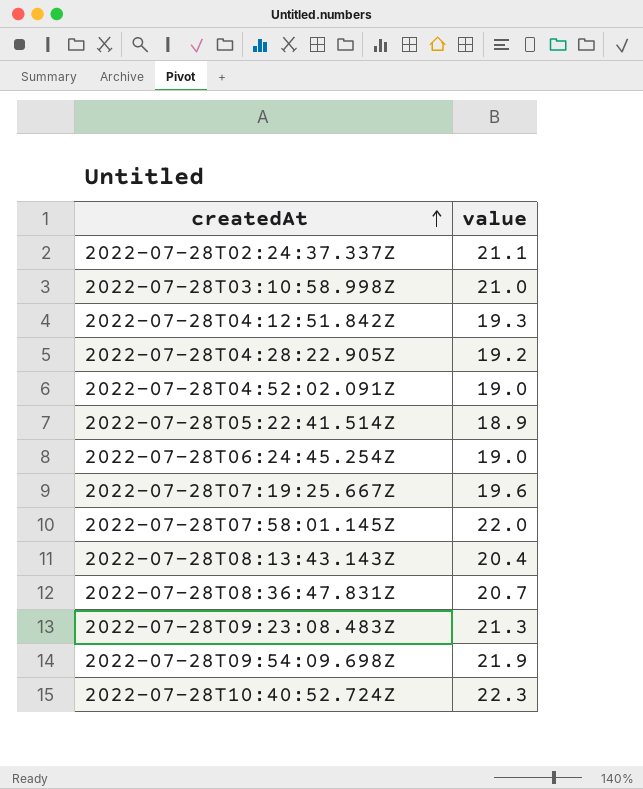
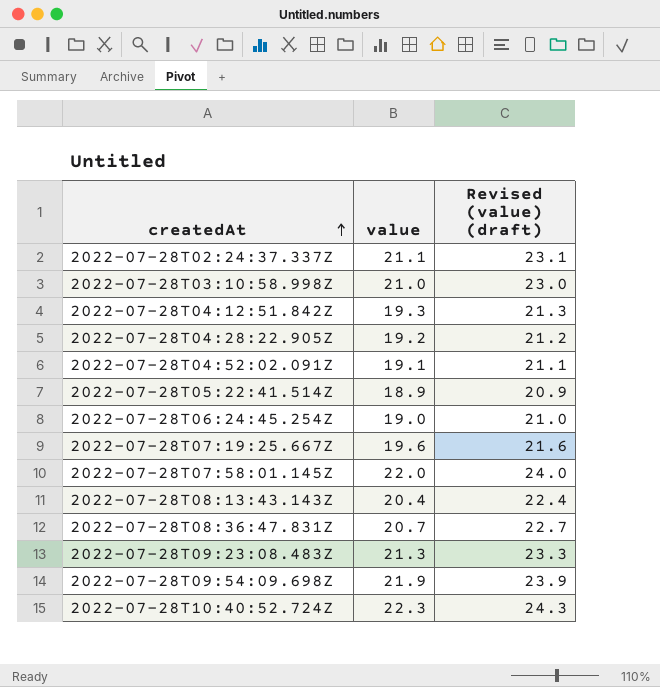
column Revised (value) (draft) | formula: none -> [value] + 2
2022-07-28T04:52:02.091Z | value: 19.0 -> 19.1

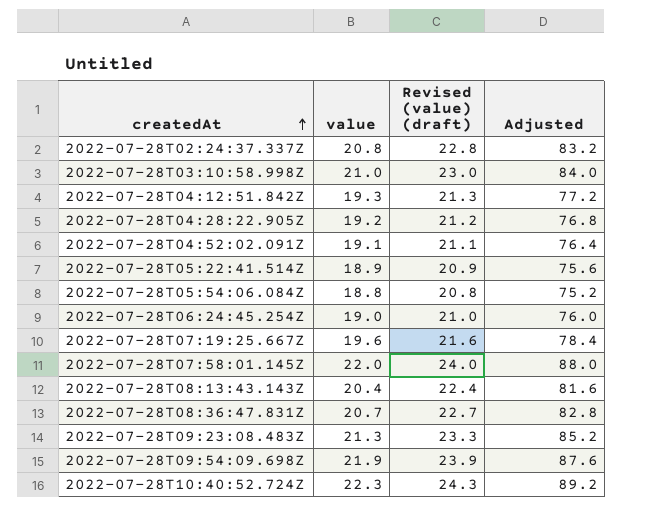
column Adjusted | formula: none -> [value] * 4
2022-07-28T02:24:37.337Z | value: 21.1 -> 20.8
2022-07-28T02:24:37.337Z | Revised (value) (draft): 23.1 -> 22.8
row 2022-07-28T05:54:06.084Z: none -> 18.8 | 20.8 | 75.2

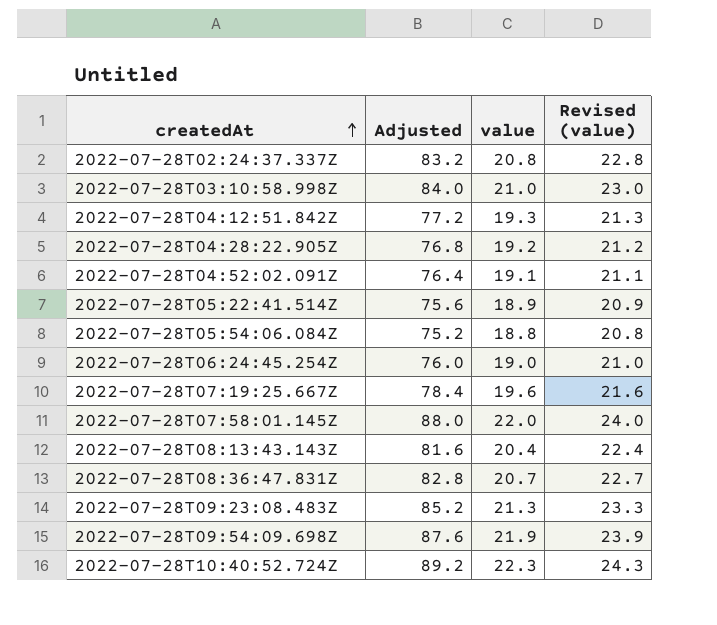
column Adjusted | position: 4 -> 2
column name: Revised (value) (draft) -> Revised (value)

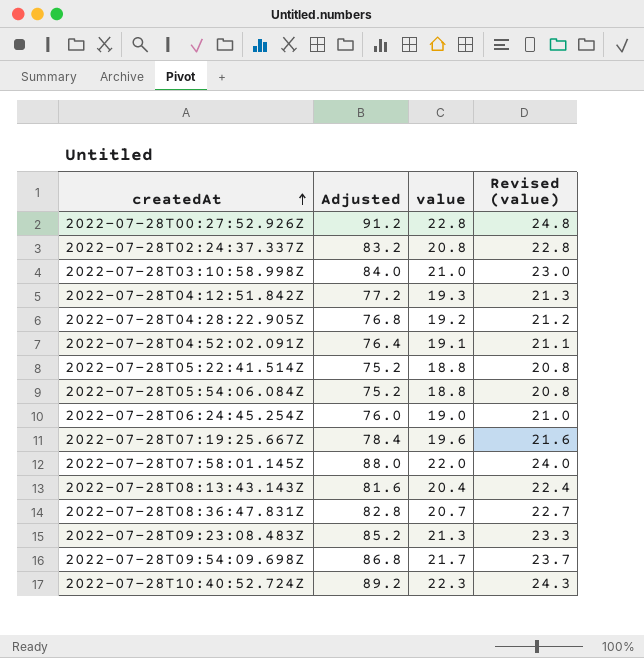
row 2022-07-28T00:27:52.926Z: none -> 91.2 | 22.8 | 24.8
2022-07-28T05:22:41.514Z | Adjusted: 75.6 -> 75.2
2022-07-28T05:22:41.514Z | value: 18.9 -> 18.8
2022-07-28T05:22:41.514Z | Revised (value): 20.9 -> 20.8
2022-07-28T09:54:09.698Z | Adjusted: 87.6 -> 86.8
2022-07-28T09:54:09.698Z | value: 21.9 -> 21.7
2022-07-28T09:54:09.698Z | Revised (value): 23.9 -> 23.7

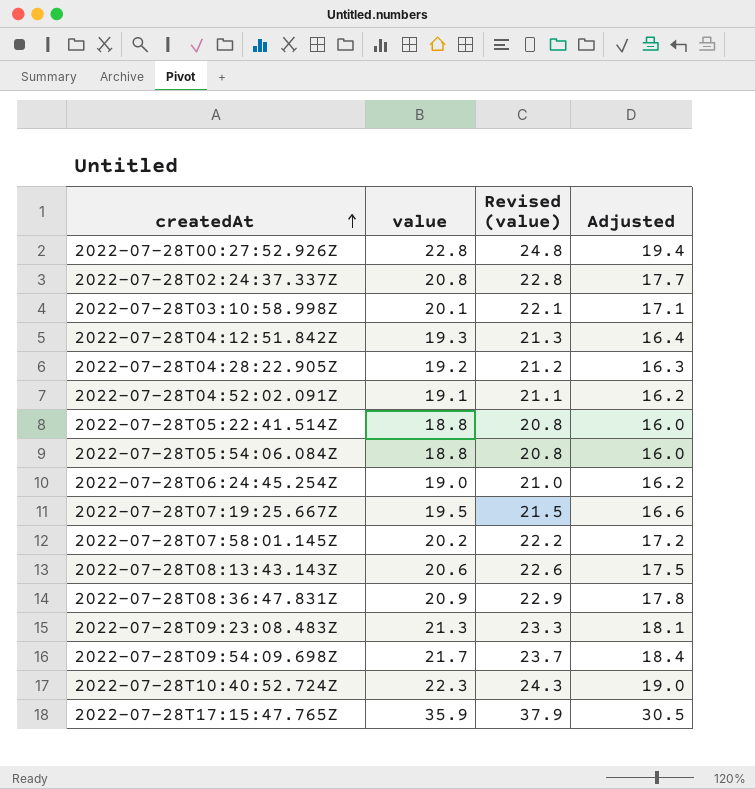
column Adjusted | formula: [value] * 4 -> [value] * 0.85
column Adjusted | position: 2 -> 4
2022-07-28T03:10:58.998Z | value: 21.0 -> 20.1
2022-07-28T03:10:58.998Z | Revised (value): 23.0 -> 22.1
2022-07-28T07:19:25.667Z | value: 19.6 -> 19.5
2022-07-28T07:19:25.667Z | Revised (value): 21.6 -> 21.5
2022-07-28T07:58:01.145Z | value: 22.0 -> 20.2
2022-07-28T07:58:01.145Z | Revised (value): 24.0 -> 22.2
2022-07-28T08:13:43.143Z | value: 20.4 -> 20.6
2022-07-28T08:13:43.143Z | Revised (value): 22.4 -> 22.6
2022-07-28T08:36:47.831Z | value: 20.7 -> 20.9
2022-07-28T08:36:47.831Z | Revised (value): 22.7 -> 22.9
row 2022-07-28T17:15:47.765Z: none -> 35.9 | 37.9 | 30.5

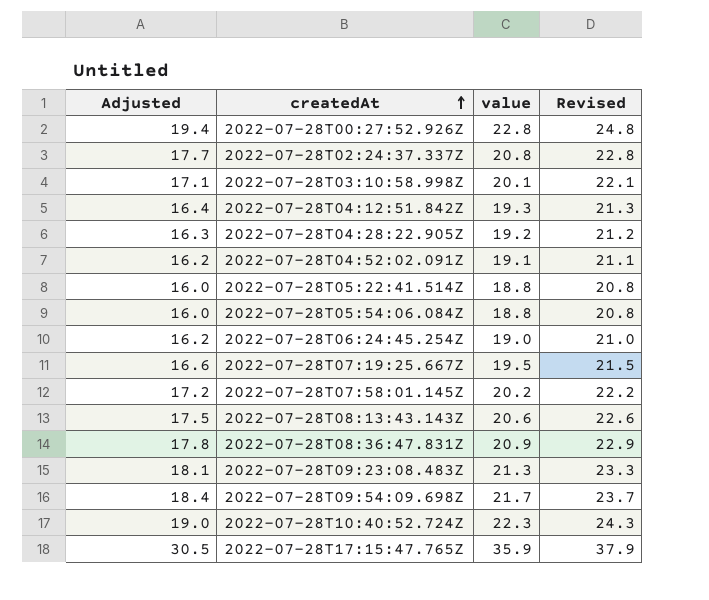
column Adjusted | position: 4 -> 1
column name: Revised (value) -> Revised

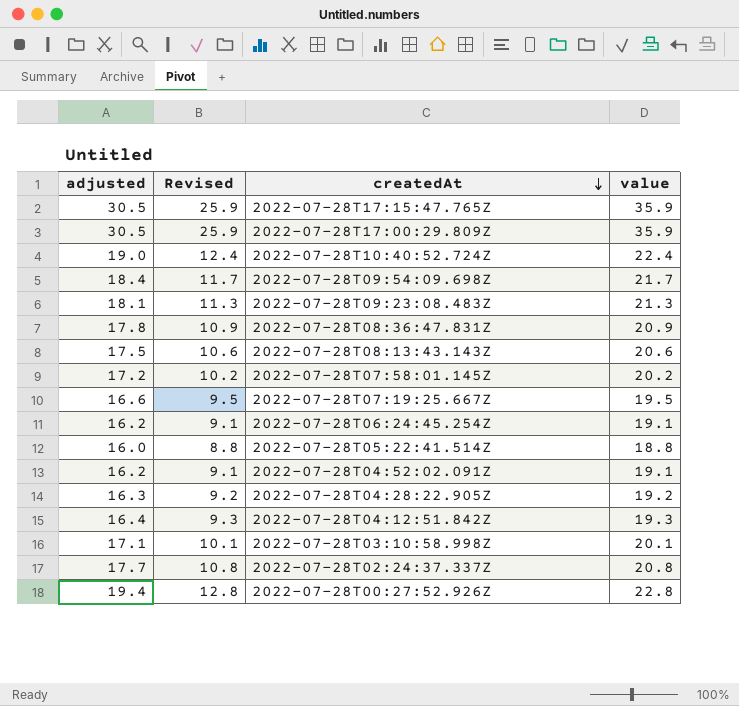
row order: createdAt ascending -> createdAt descending
column name: Adjusted -> adjusted
column Revised | formula: [value] + 2 -> [value] - 10
column Revised | position: 4 -> 2
row 2022-07-28T05:54:06.084Z: 16.0 | 18.8 | 20.8 -> none
row 2022-07-28T17:00:29.809Z: none -> 30.5 | 25.9 | 35.9
2022-07-28T10:40:52.724Z | value: 22.3 -> 22.4
2022-07-28T06:24:45.254Z | value: 19.0 -> 19.1

